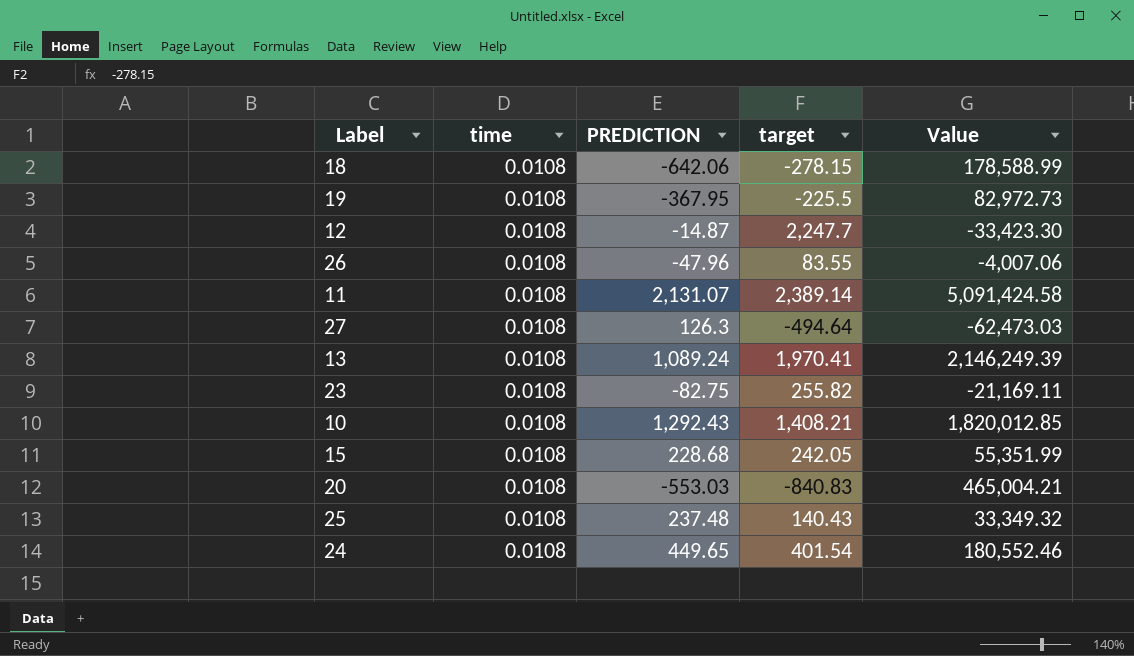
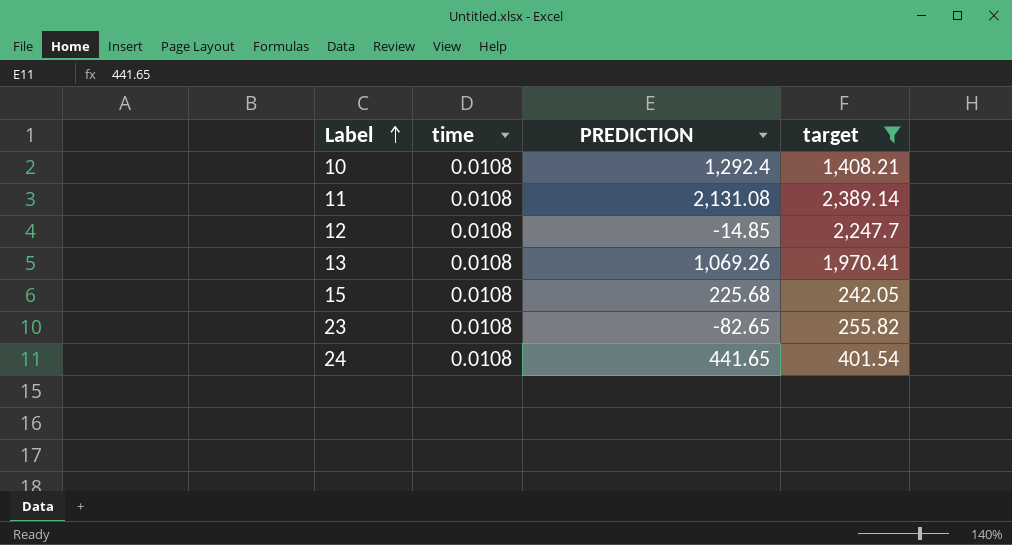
filter: none -> target >= 242.05
row order: none -> Label ascending
column Value | formula: [PREDICTION] * [target] -> none
10 | PREDICTION: 1,292.43 -> 1,292.4
11 | PREDICTION: 2,131.07 -> 2,131.08
12 | PREDICTION: -14.87 -> -14.85
13 | PREDICTION: 1,089.24 -> 1,069.26
15 | PREDICTION: 228.68 -> 225.68
23 | PREDICTION: -82.75 -> -82.65
24 | PREDICTION: 449.65 -> 441.65

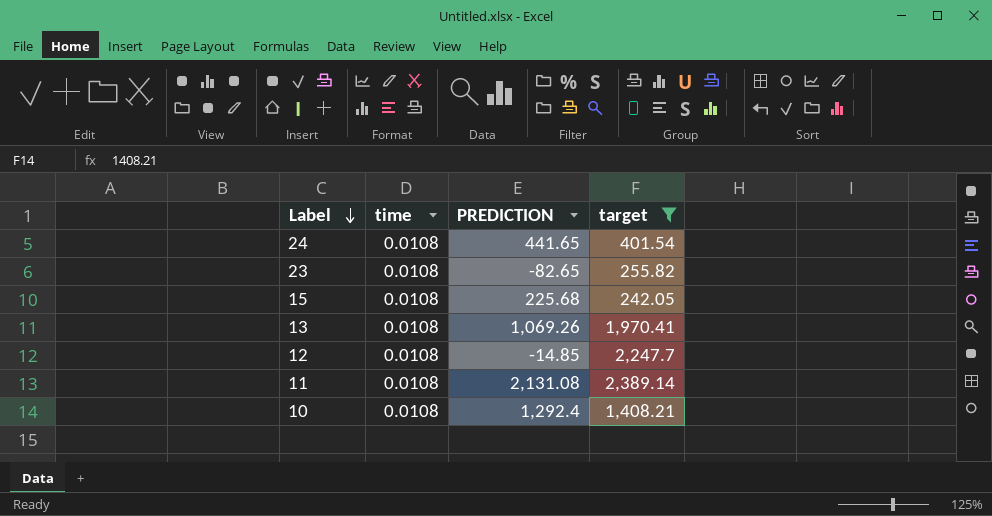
row order: Label ascending -> Label descending

